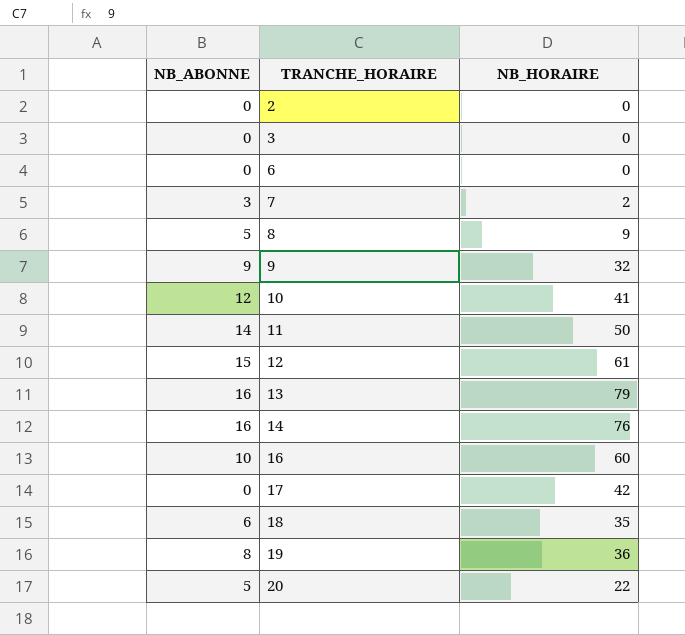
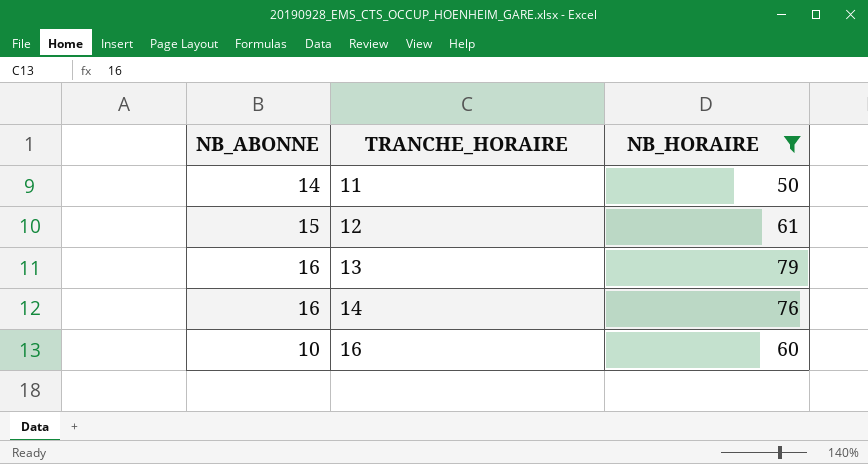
filter: none -> NB_HORAIRE >= 50

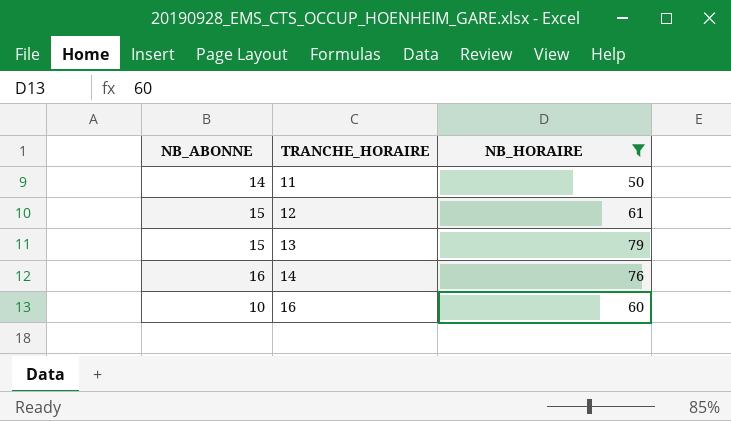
13 | NB_ABONNE: 16 -> 15

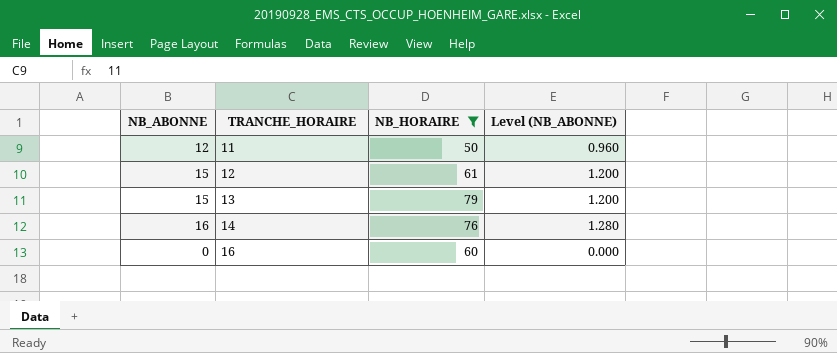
column Level (NB_ABONNE) | formula: none -> [NB_ABONNE] * 0.08
11 | NB_ABONNE: 14 -> 12
16 | NB_ABONNE: 10 -> 0

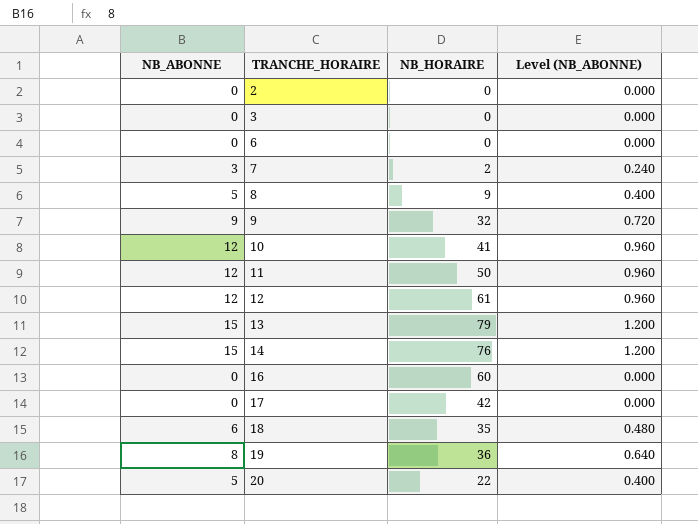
filter: NB_HORAIRE >= 50 -> none
12 | NB_ABONNE: 15 -> 12
12 | Level (NB_ABONNE): 1.200 -> 0.960
14 | NB_ABONNE: 16 -> 15
14 | Level (NB_ABONNE): 1.280 -> 1.200

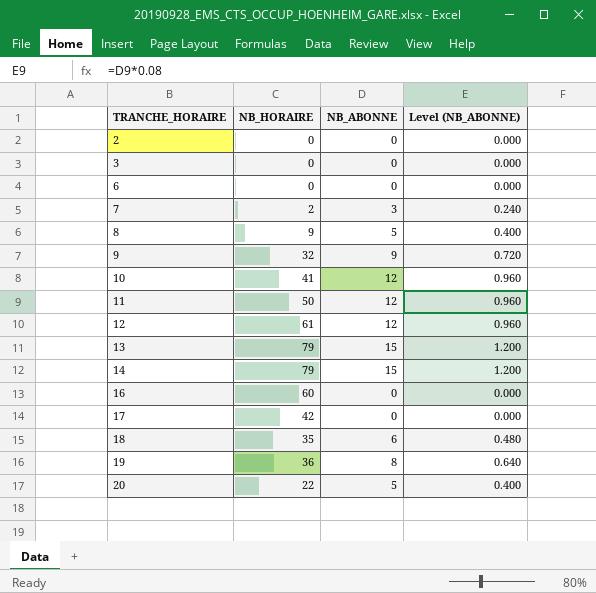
column NB_ABONNE | position: 1 -> 3
14 | NB_HORAIRE: 76 -> 79

